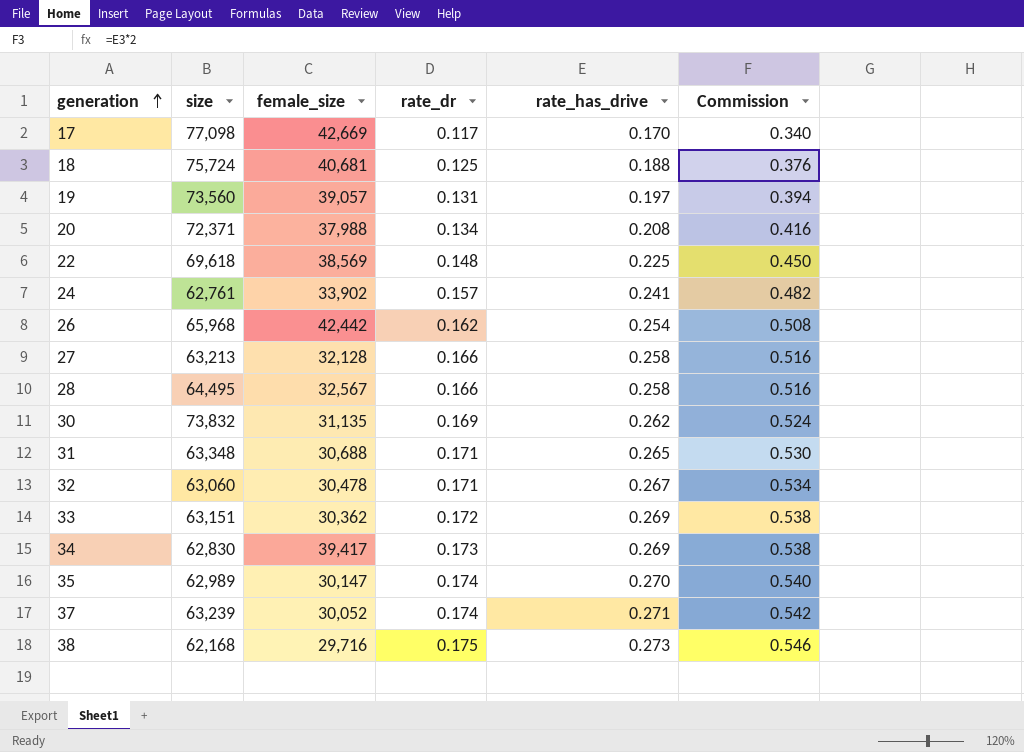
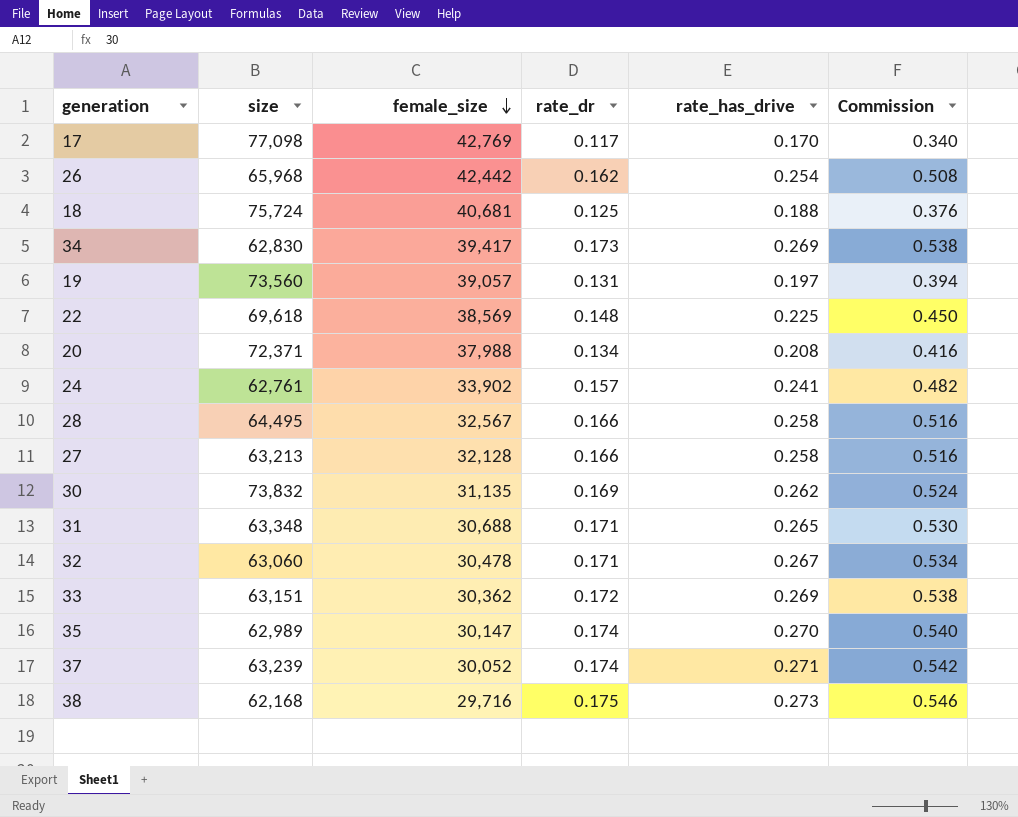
row order: generation ascending -> female_size descending
17 | female_size: 42,669 -> 42,769

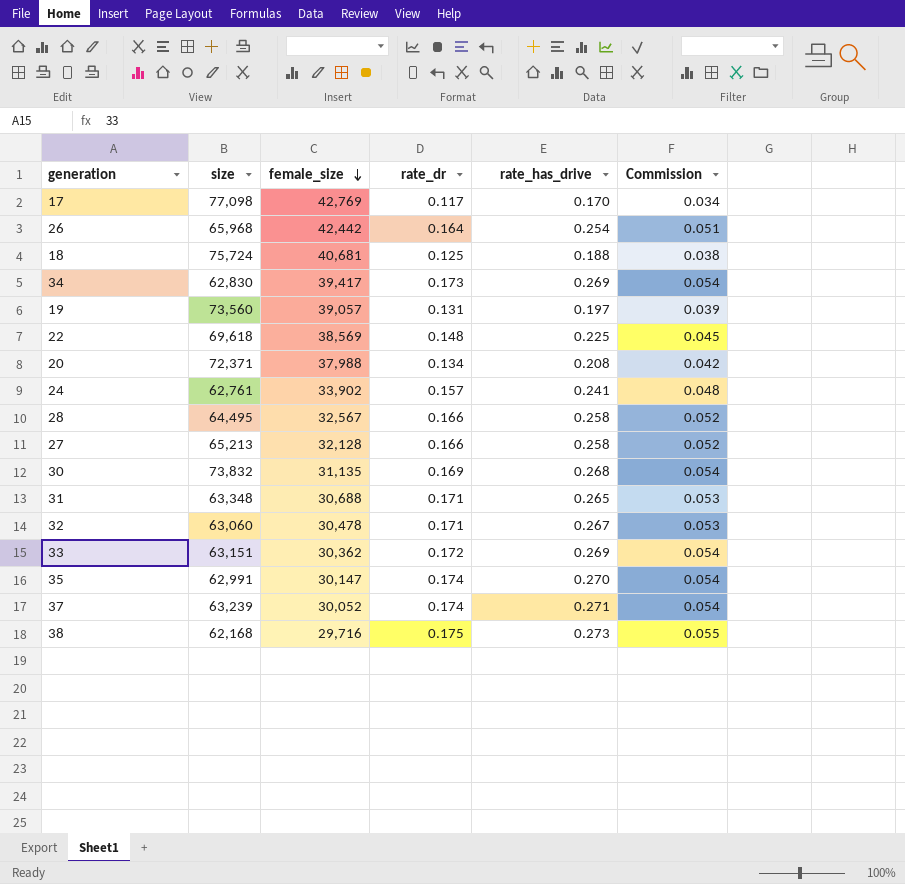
column Commission | formula: [rate_has_drive] * 2 -> [rate_has_drive] * 0.2
26 | rate_dr: 0.162 -> 0.164
27 | size: 63,213 -> 65,213
30 | rate_has_drive: 0.262 -> 0.268
35 | size: 62,989 -> 62,991

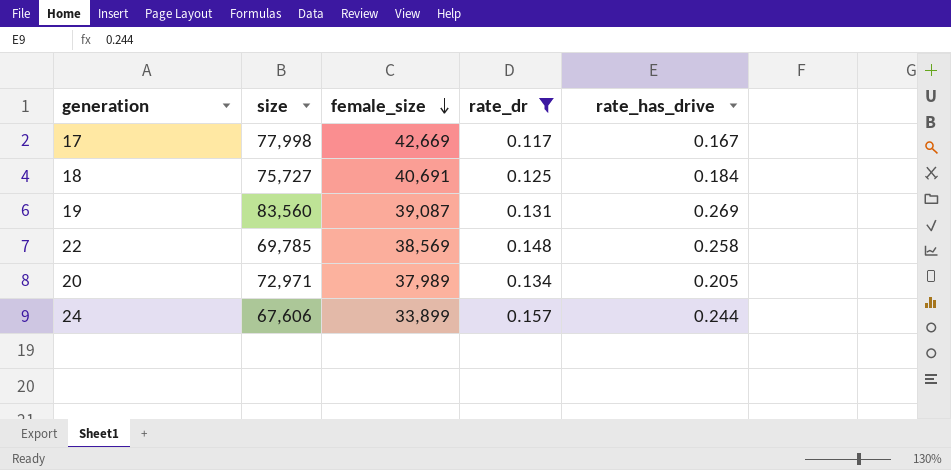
filter: none -> rate_dr <= 0.157
column Commission | formula: [rate_has_drive] * 0.2 -> none
17 | size: 77,098 -> 77,998
17 | female_size: 42,769 -> 42,669
17 | rate_has_drive: 0.170 -> 0.167
18 | size: 75,724 -> 75,727
18 | female_size: 40,681 -> 40,691
18 | rate_has_drive: 0.188 -> 0.184
19 | size: 73,560 -> 83,560
19 | female_size: 39,057 -> 39,087
19 | rate_has_drive: 0.197 -> 0.269
22 | size: 69,618 -> 69,785
22 | rate_has_drive: 0.225 -> 0.258
20 | size: 72,371 -> 72,971
20 | female_size: 37,988 -> 37,989
20 | rate_has_drive: 0.208 -> 0.205
24 | size: 62,761 -> 67,606
24 | female_size: 33,902 -> 33,899
24 | rate_has_drive: 0.241 -> 0.244

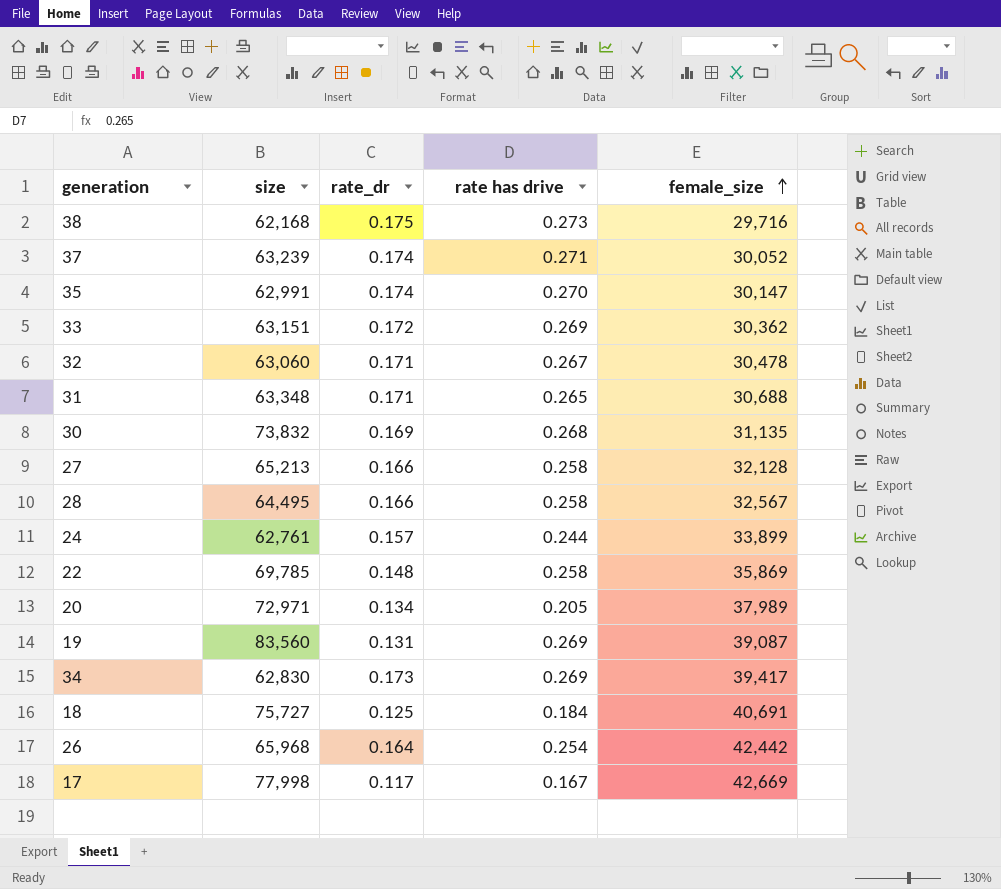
filter: rate_dr <= 0.157 -> none
row order: female_size descending -> female_size ascending
column name: rate_has_drive -> rate has drive
column female_size | position: 3 -> 5
24 | size: 67,606 -> 62,761
22 | female_size: 38,569 -> 35,869

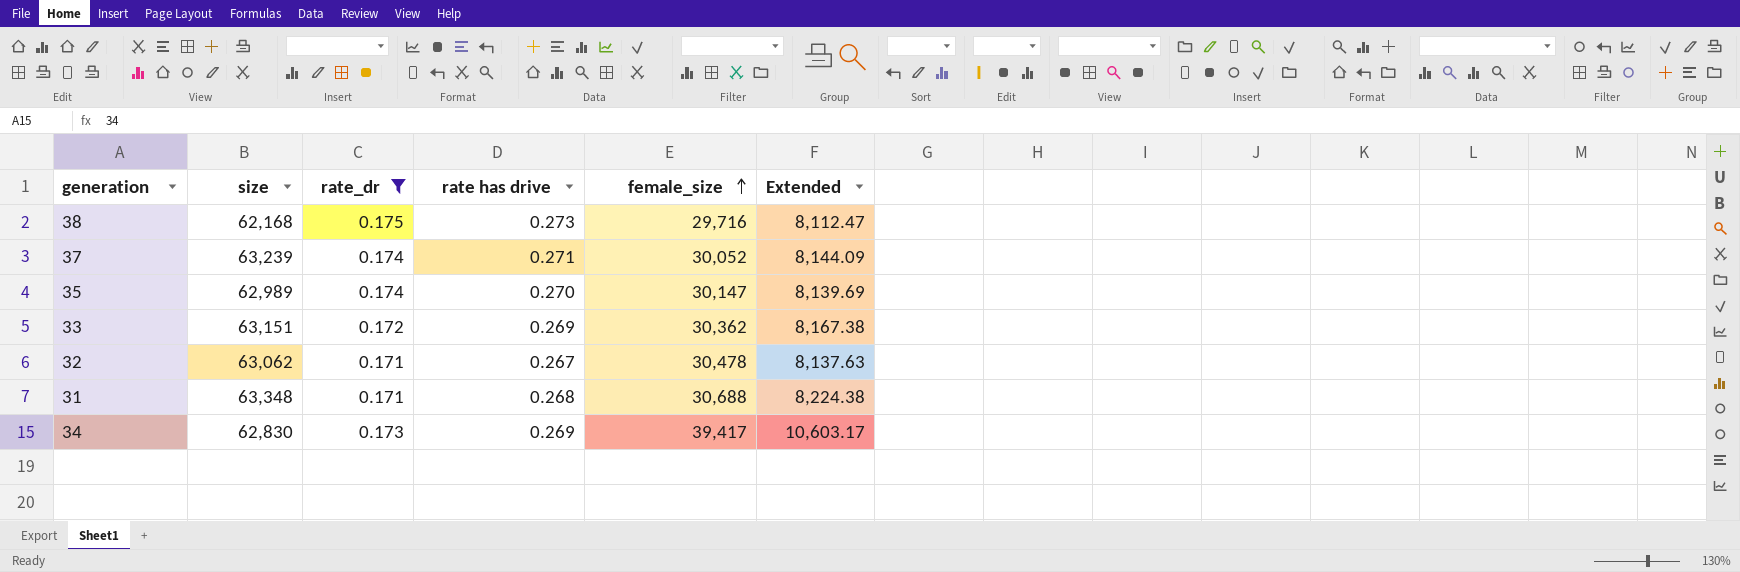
filter: none -> rate_dr >= 0.171
column Extended | formula: none -> [rate has drive] * [female_size]
35 | size: 62,991 -> 62,989
32 | size: 63,060 -> 63,062
31 | rate has drive: 0.265 -> 0.268

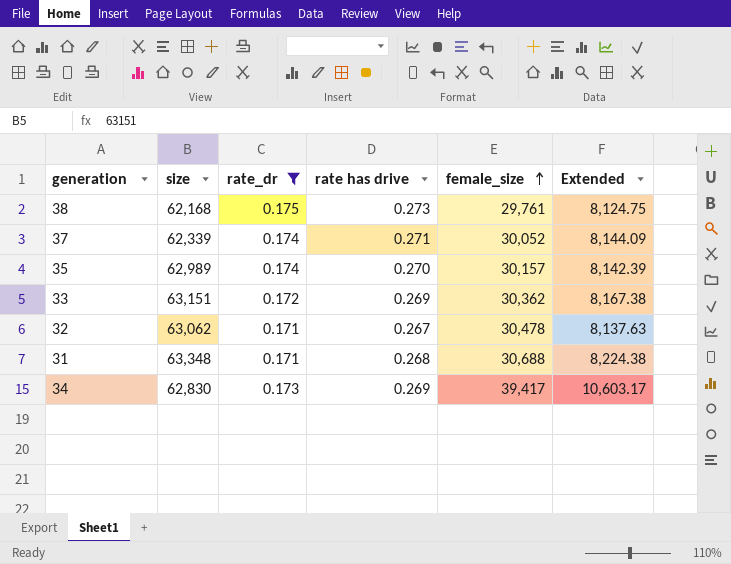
38 | female_size: 29,716 -> 29,761
38 | Extended: 8,112.47 -> 8,124.75
37 | size: 63,239 -> 62,339
35 | female_size: 30,147 -> 30,157
35 | Extended: 8,139.69 -> 8,142.39

